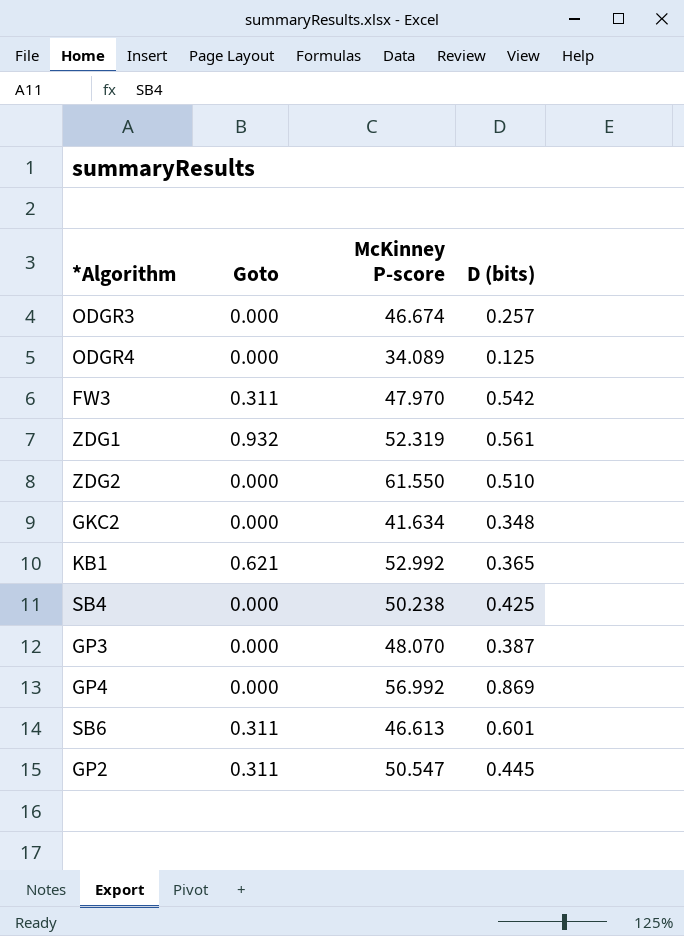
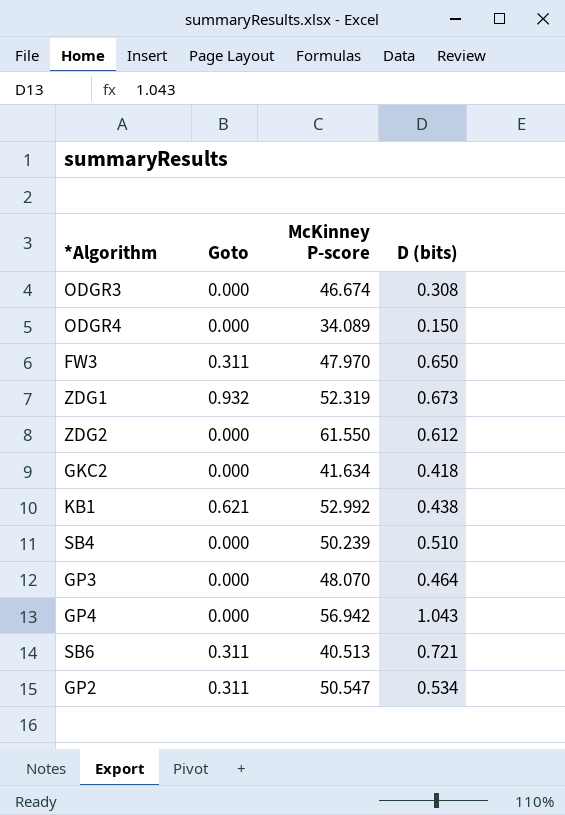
ODGR3 | D (bits): 0.257 -> 0.308
ODGR4 | D (bits): 0.125 -> 0.150
FW3 | D (bits): 0.542 -> 0.650
ZDG1 | D (bits): 0.561 -> 0.673
ZDG2 | D (bits): 0.510 -> 0.612
GKC2 | D (bits): 0.348 -> 0.418
KB1 | D (bits): 0.365 -> 0.438
SB4 | McKinney P-score: 50.238 -> 50.239
SB4 | D (bits): 0.425 -> 0.510
GP3 | D (bits): 0.387 -> 0.464
GP4 | McKinney P-score: 56.992 -> 56.942
GP4 | D (bits): 0.869 -> 1.043
SB6 | McKinney P-score: 46.613 -> 40.513
SB6 | D (bits): 0.601 -> 0.721
GP2 | D (bits): 0.445 -> 0.534

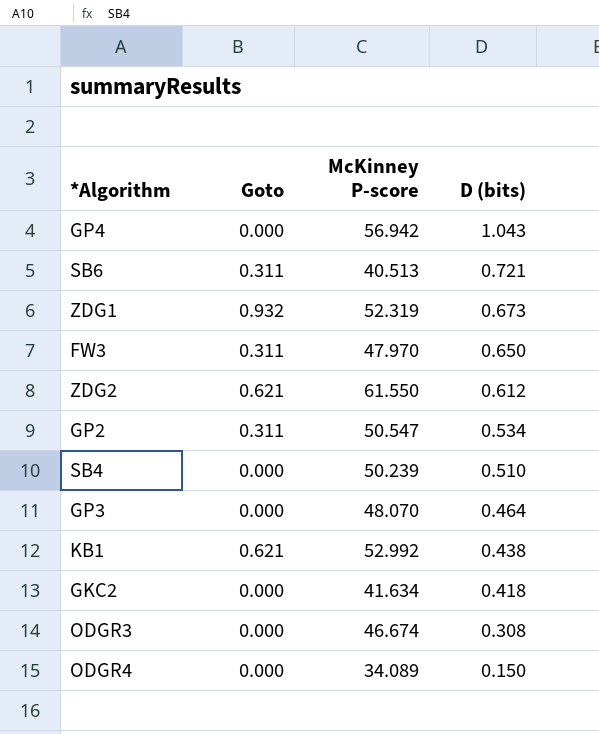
row order: none -> D (bits) descending
ZDG2 | Goto: 0.000 -> 0.621

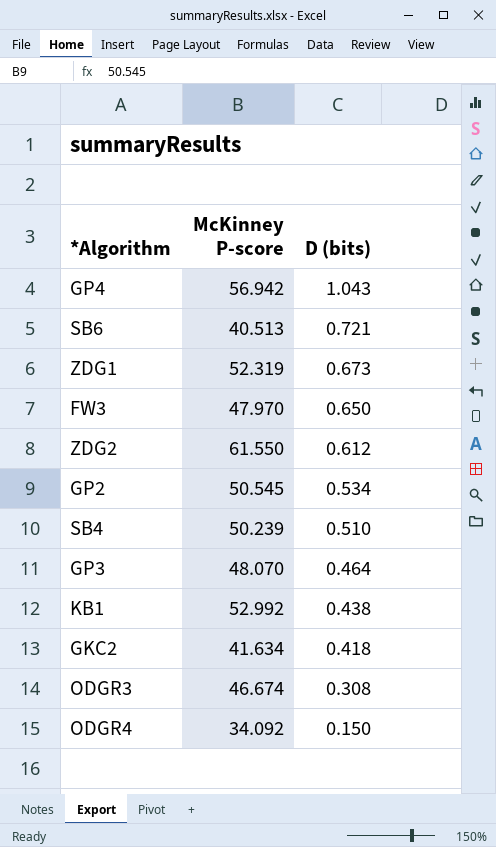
column Goto | position: 2 -> none
GP2 | McKinney P-score: 50.547 -> 50.545
ODGR4 | McKinney P-score: 34.089 -> 34.092

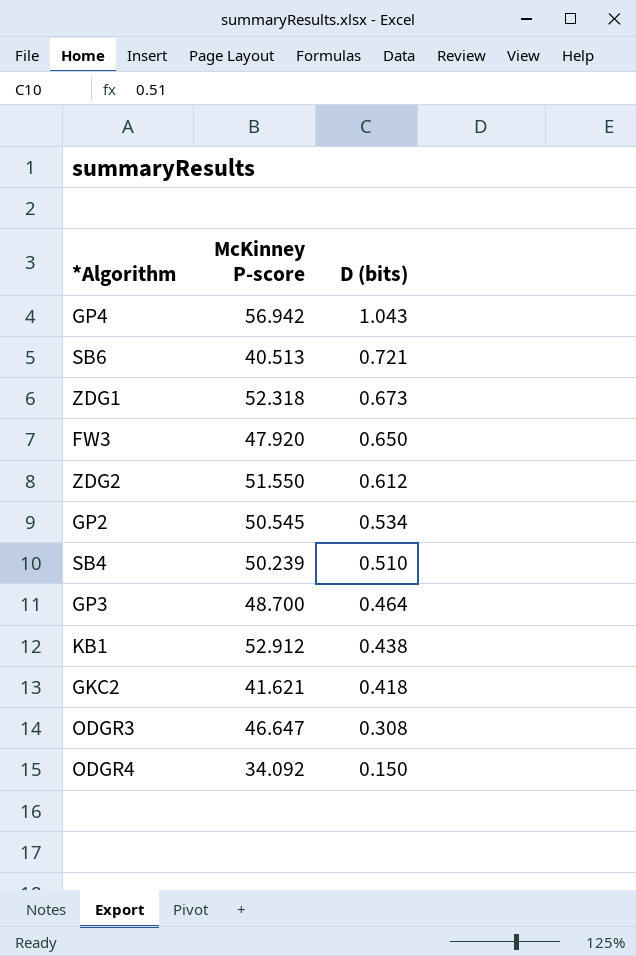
ZDG1 | McKinney P-score: 52.319 -> 52.318
FW3 | McKinney P-score: 47.970 -> 47.920
ZDG2 | McKinney P-score: 61.550 -> 51.550
GP3 | McKinney P-score: 48.070 -> 48.700
KB1 | McKinney P-score: 52.992 -> 52.912
GKC2 | McKinney P-score: 41.634 -> 41.621
ODGR3 | McKinney P-score: 46.674 -> 46.647

